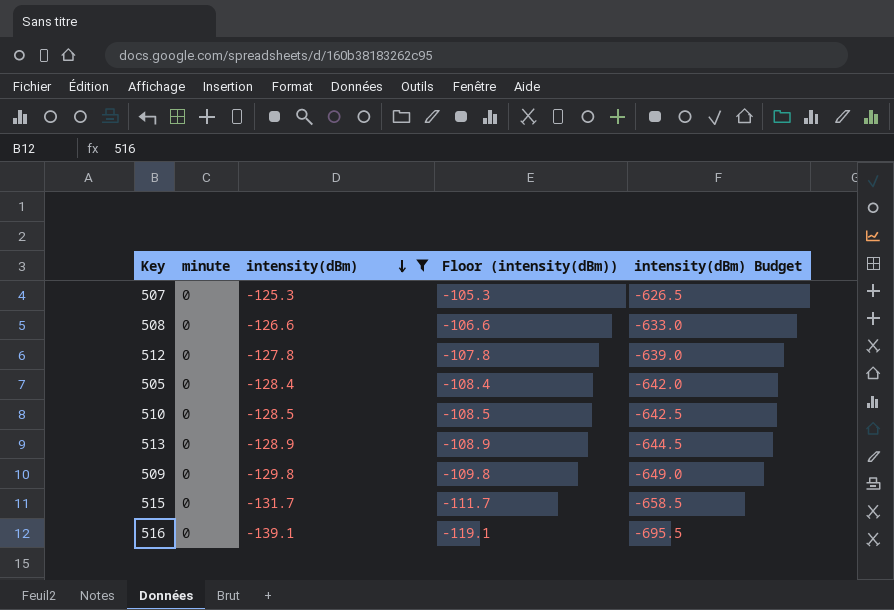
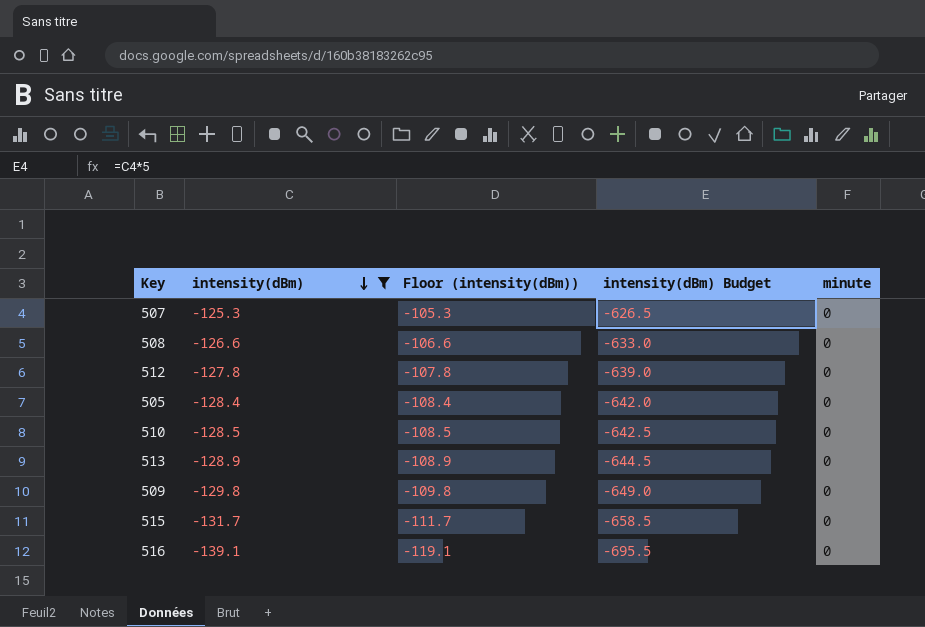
column minute | position: 2 -> 5

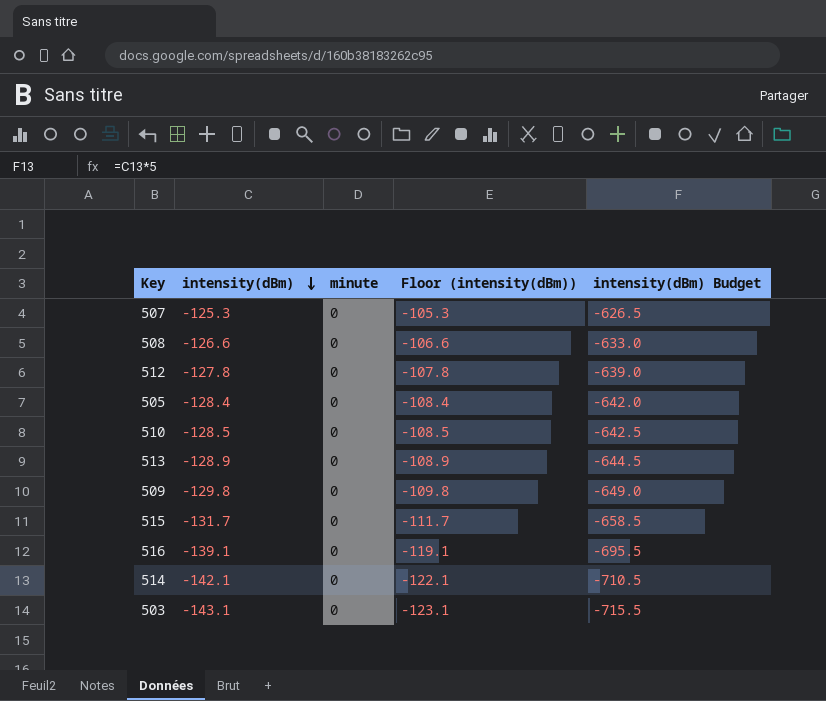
filter: intensity(dBm) >= -139.1 -> none
column minute | position: 5 -> 3

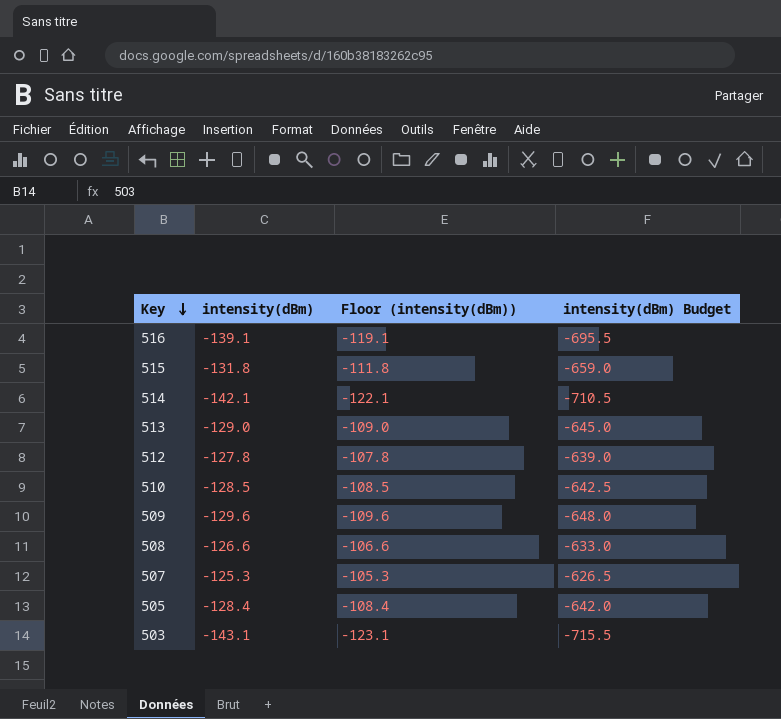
row order: intensity(dBm) descending -> Key descending
column minute | position: 3 -> none
515 | intensity(dBm): -131.7 -> -131.8
515 | Floor (intensity(dBm)): -111.7 -> -111.8
515 | intensity(dBm) Budget: -658.5 -> -659.0
513 | intensity(dBm): -128.9 -> -129.0
513 | Floor (intensity(dBm)): -108.9 -> -109.0
513 | intensity(dBm) Budget: -644.5 -> -645.0
509 | intensity(dBm): -129.8 -> -129.6
509 | Floor (intensity(dBm)): -109.8 -> -109.6
509 | intensity(dBm) Budget: -649.0 -> -648.0

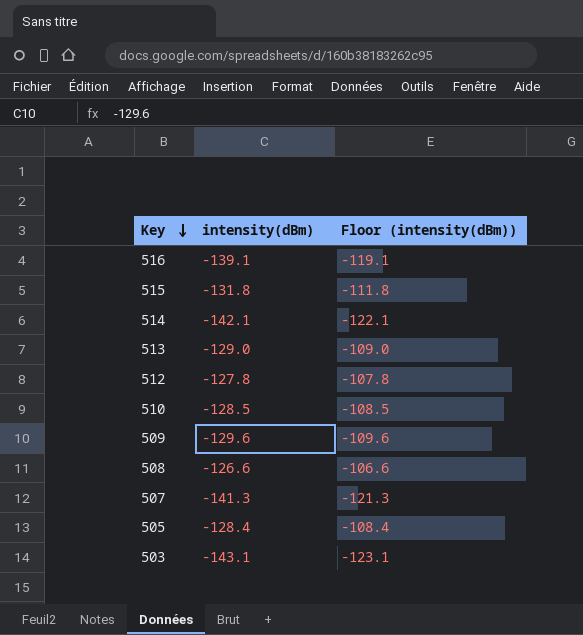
column intensity(dBm) Budget | formula: [intensity(dBm)] * 5 -> none
507 | intensity(dBm): -125.3 -> -141.3
507 | Floor (intensity(dBm)): -105.3 -> -121.3

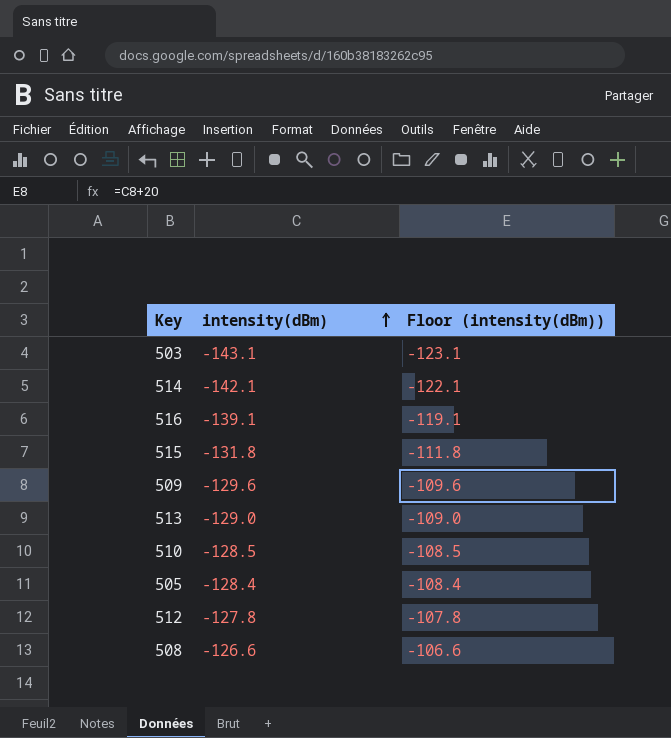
row order: Key descending -> intensity(dBm) ascending
row 507: -141.3 | -121.3 -> none

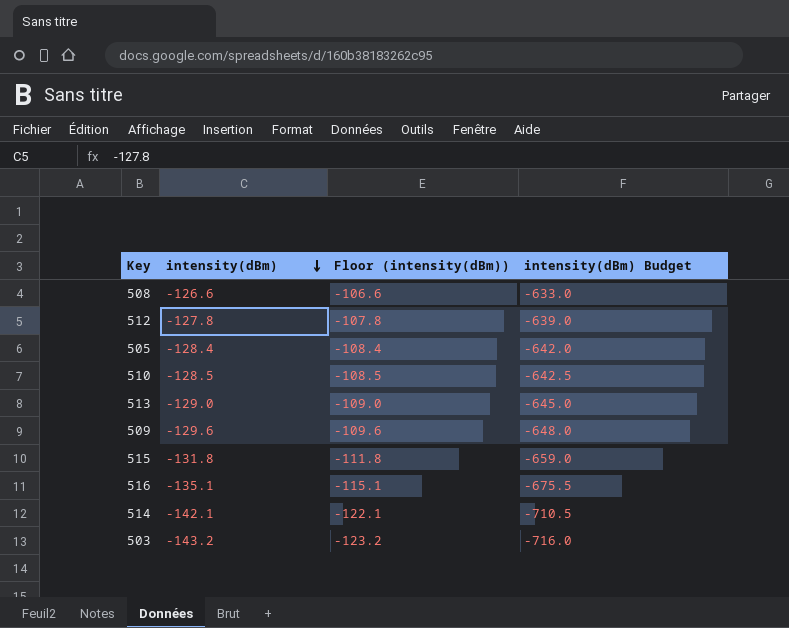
row order: intensity(dBm) ascending -> intensity(dBm) descending
column intensity(dBm) Budget | formula: none -> [intensity(dBm)] * 5
516 | intensity(dBm): -139.1 -> -135.1
516 | Floor (intensity(dBm)): -119.1 -> -115.1
503 | intensity(dBm): -143.1 -> -143.2
503 | Floor (intensity(dBm)): -123.1 -> -123.2

